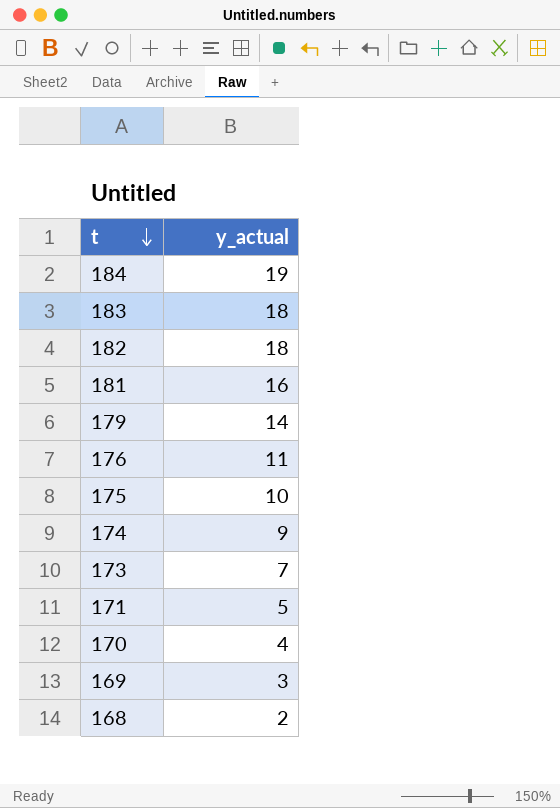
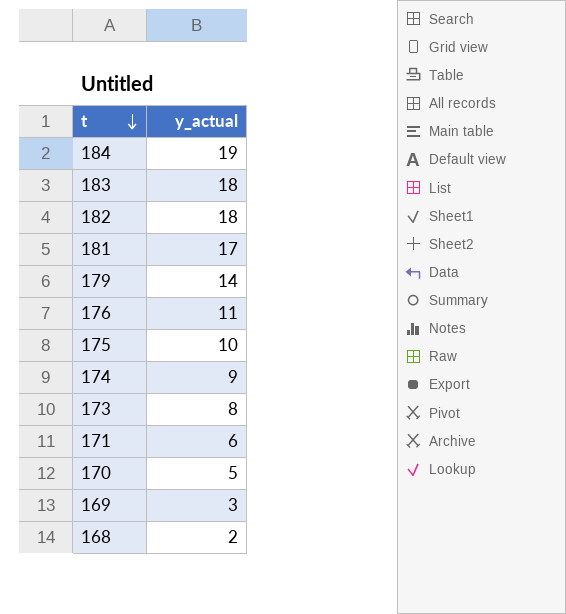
181 | y_actual: 16 -> 17
173 | y_actual: 7 -> 8
171 | y_actual: 5 -> 6
170 | y_actual: 4 -> 5

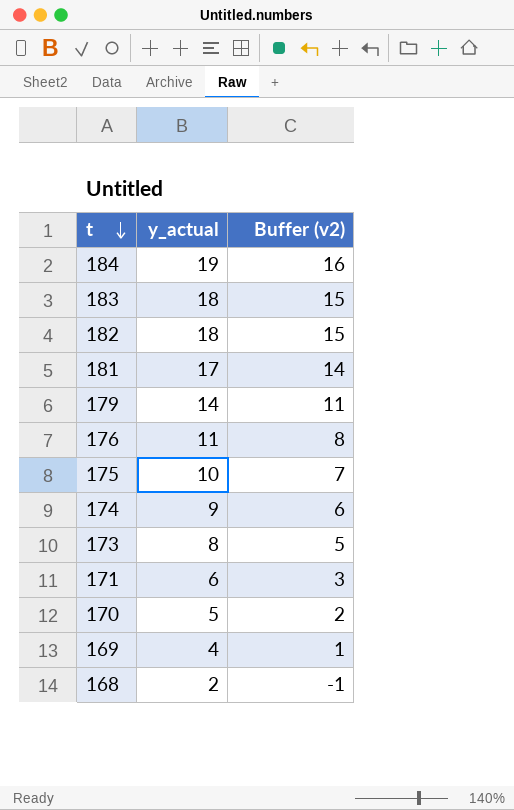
column Buffer (v2) | formula: none -> [y_actual] - 3
169 | y_actual: 3 -> 4

